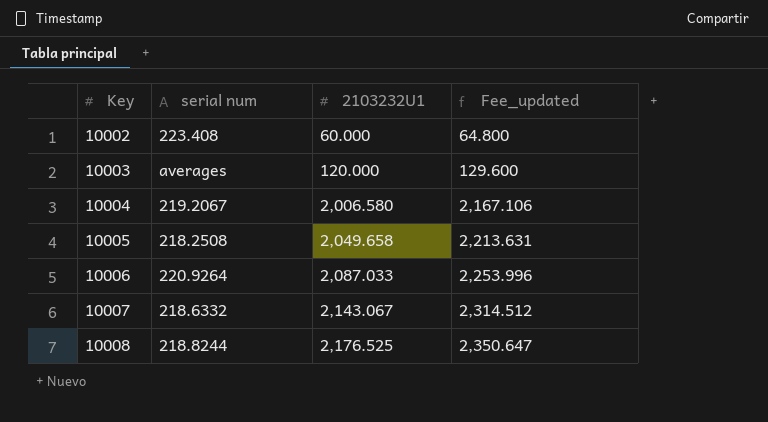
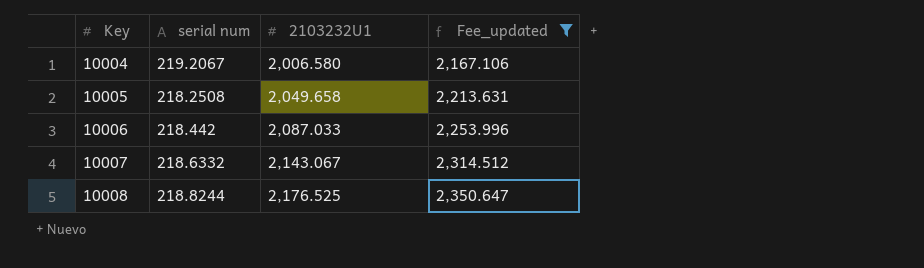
filter: none -> Fee_updated >= 2,167.106
10006 | serial num: 220.9264 -> 218.442

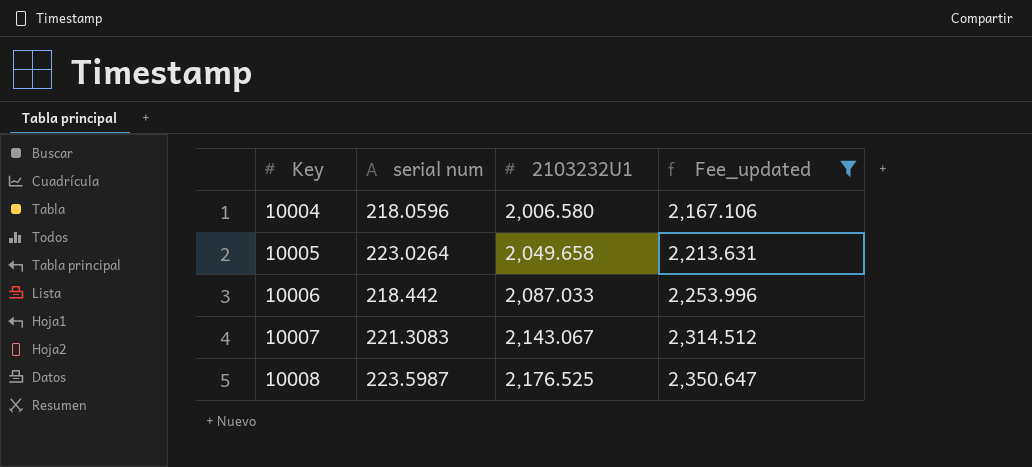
10004 | serial num: 219.2067 -> 218.0596
10005 | serial num: 218.2508 -> 223.0264
10007 | serial num: 218.6332 -> 221.3083
10008 | serial num: 218.8244 -> 223.5987

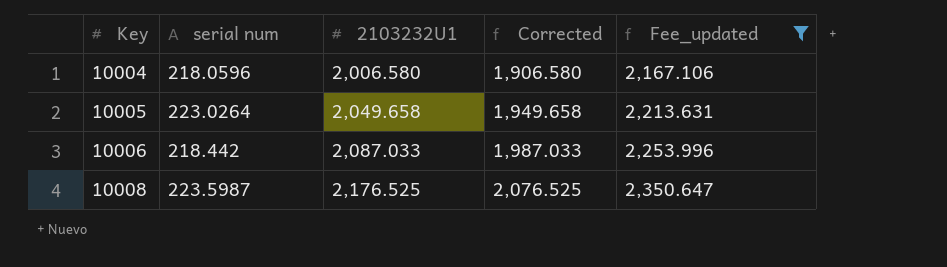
column Corrected | formula: none -> [2103232U1] - 100
row 10007: 221.3083 | 2,143.067 | 2,314.512 -> none

